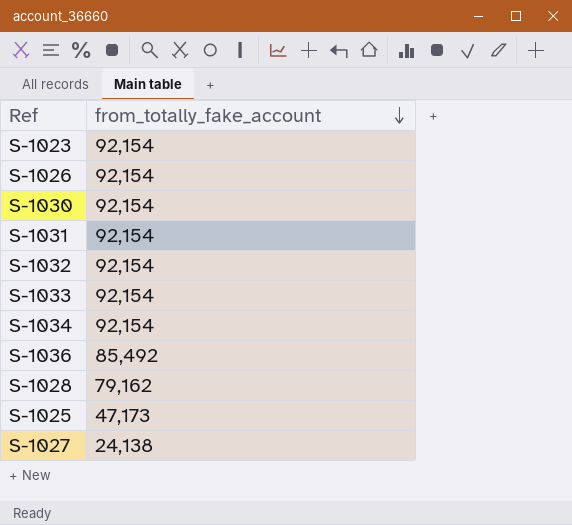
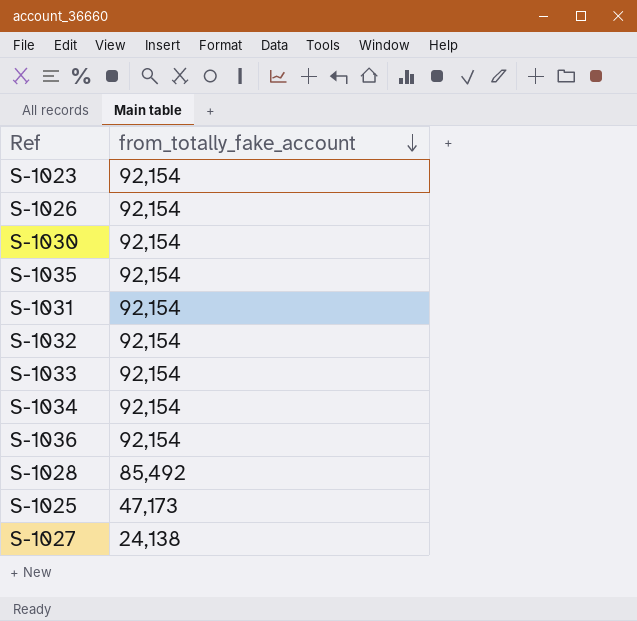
row S-1035: none -> 92,154
S-1036 | from_totally_fake_account: 85,492 -> 92,154
S-1028 | from_totally_fake_account: 79,162 -> 85,492

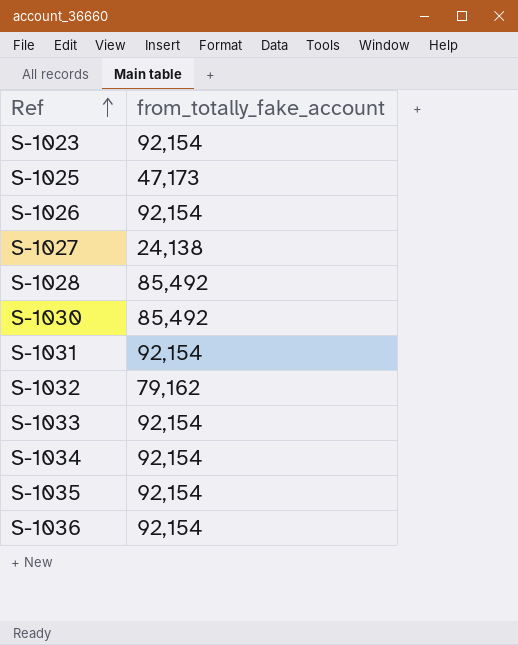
row order: from_totally_fake_account descending -> Ref ascending
S-1030 | from_totally_fake_account: 92,154 -> 85,492
S-1032 | from_totally_fake_account: 92,154 -> 79,162

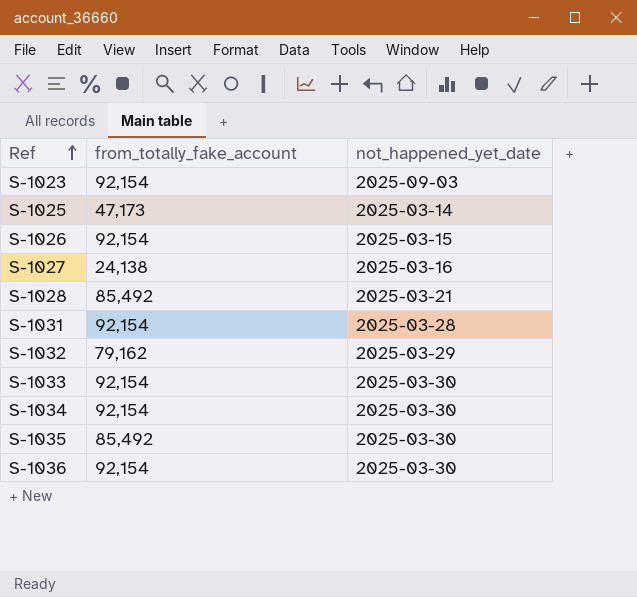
column not_happened_yet_date | position: none -> 3
row S-1030: 85,492 -> none
S-1035 | from_totally_fake_account: 92,154 -> 85,492

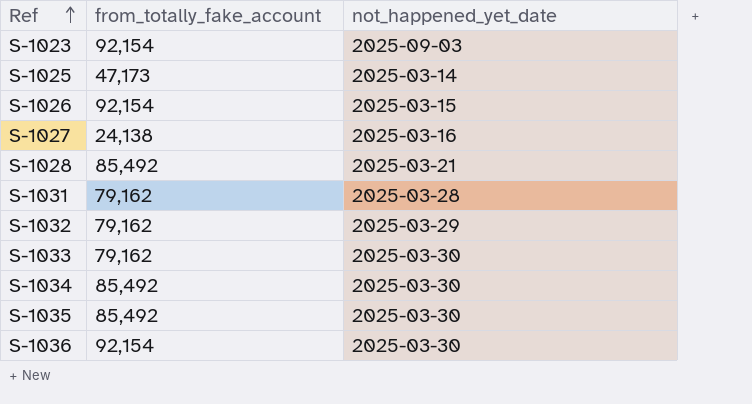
S-1031 | from_totally_fake_account: 92,154 -> 79,162
S-1033 | from_totally_fake_account: 92,154 -> 79,162
S-1034 | from_totally_fake_account: 92,154 -> 85,492

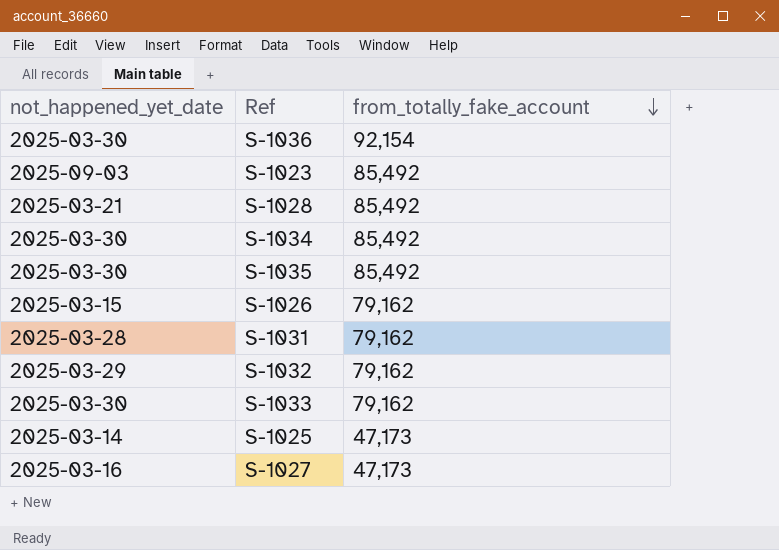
row order: Ref ascending -> from_totally_fake_account descending
column not_happened_yet_date | position: 3 -> 1
S-1023 | from_totally_fake_account: 92,154 -> 85,492
S-1026 | from_totally_fake_account: 92,154 -> 79,162
S-1027 | from_totally_fake_account: 24,138 -> 47,173

